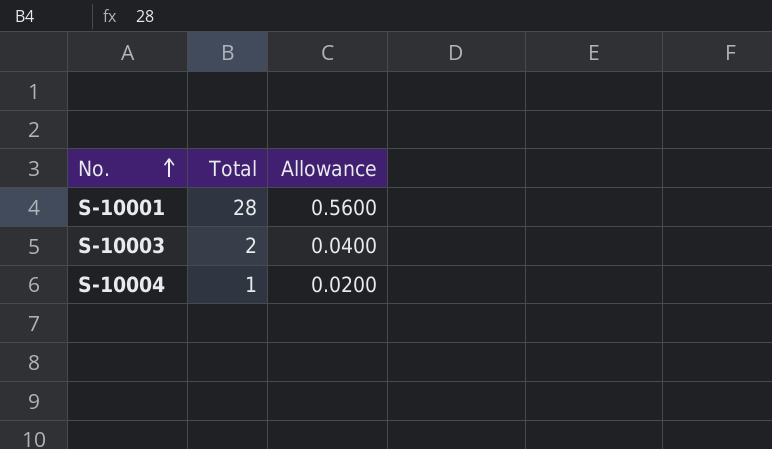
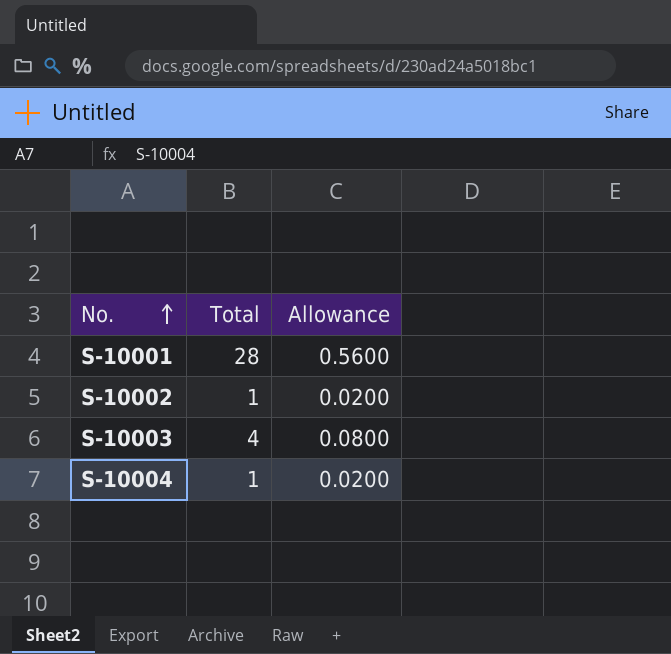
row S-10002: none -> 1 | 0.0200
S-10003 | Total: 2 -> 4
S-10003 | Allowance: 0.0400 -> 0.0800

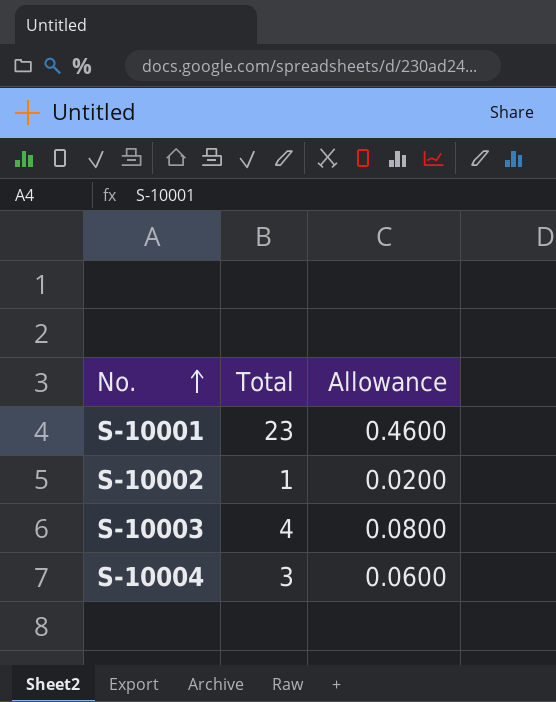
S-10001 | Total: 28 -> 23
S-10001 | Allowance: 0.5600 -> 0.4600
S-10004 | Total: 1 -> 3
S-10004 | Allowance: 0.0200 -> 0.0600

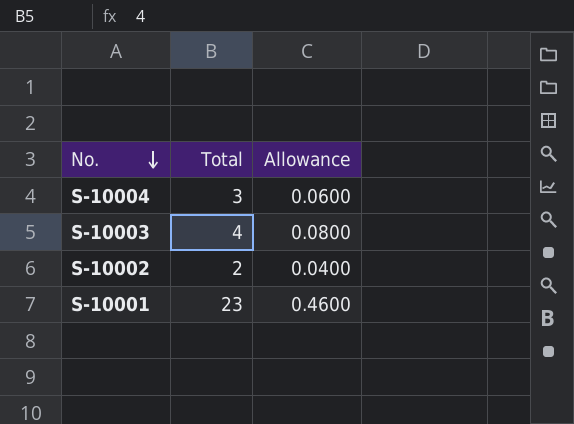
row order: No. ascending -> No. descending
S-10002 | Total: 1 -> 2
S-10002 | Allowance: 0.0200 -> 0.0400

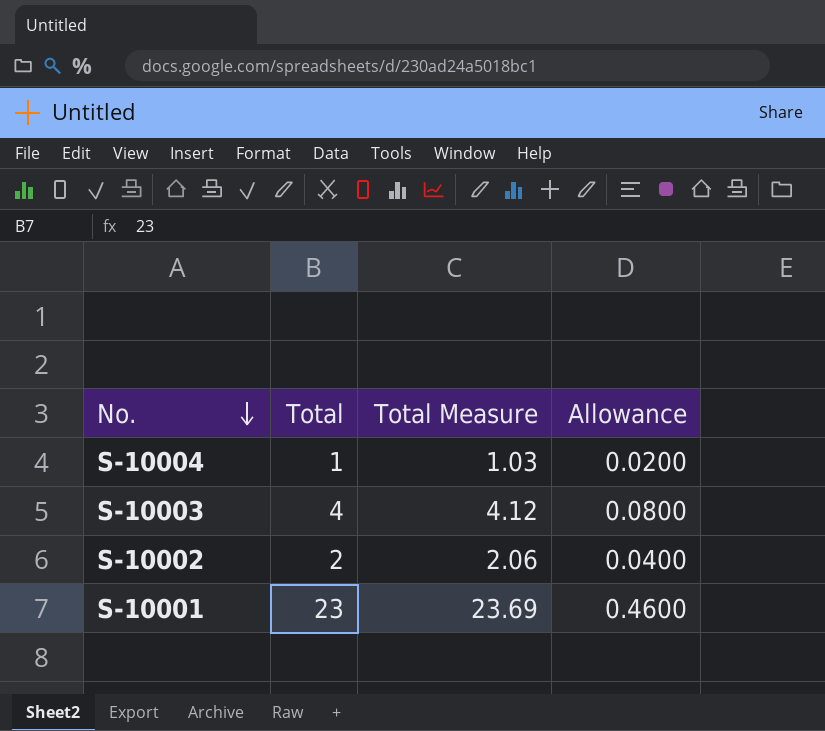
column Total Measure | formula: none -> [Total] * 1.03
S-10004 | Total: 3 -> 1
S-10004 | Allowance: 0.0600 -> 0.0200

